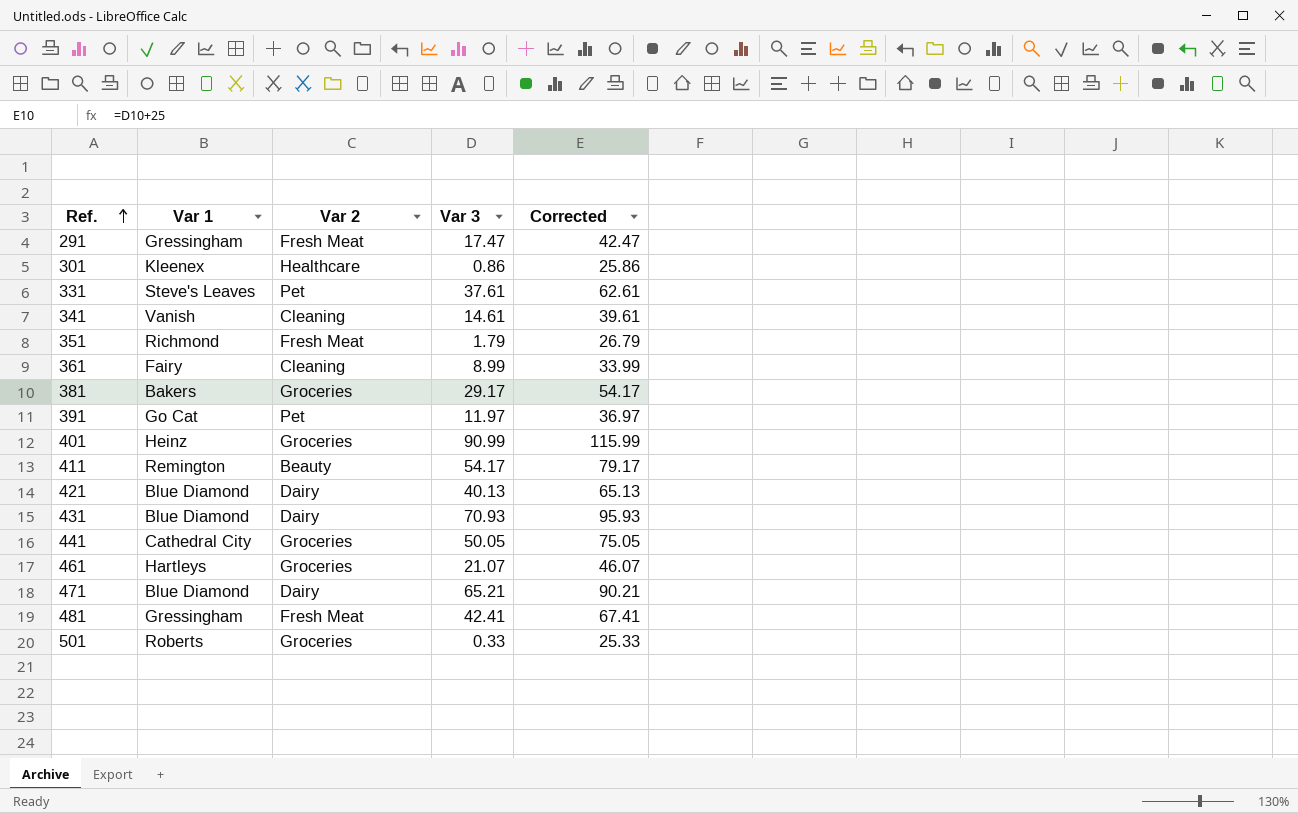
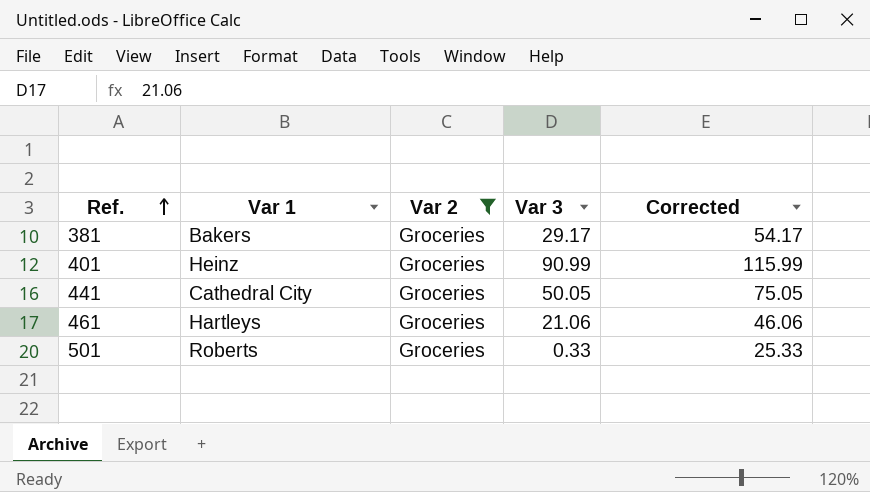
filter: none -> Var 2 = Groceries
461 | Var 3: 21.07 -> 21.06
461 | Corrected: 46.07 -> 46.06

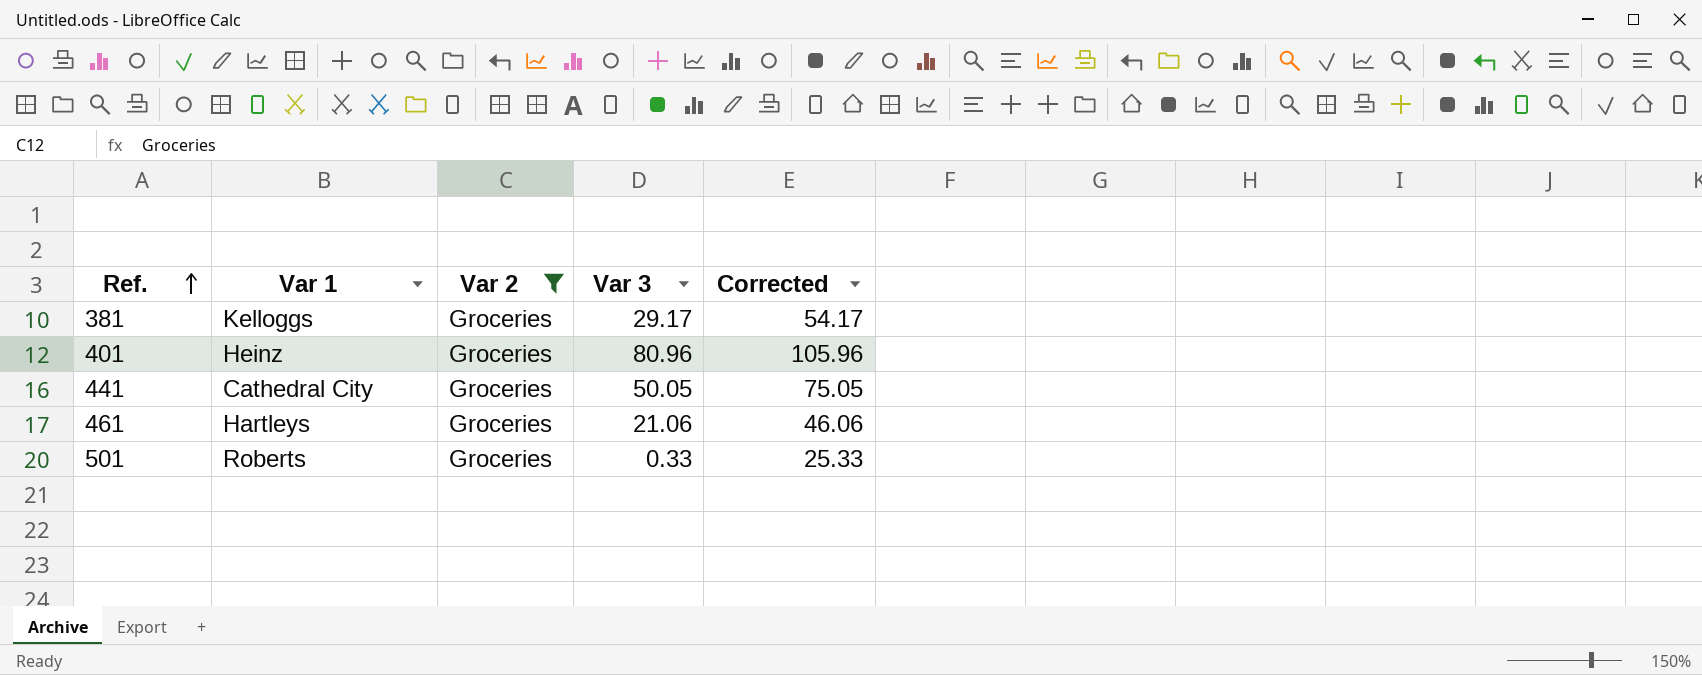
381 | Var 1: Bakers -> Kelloggs
401 | Var 3: 90.99 -> 80.96
401 | Corrected: 115.99 -> 105.96

